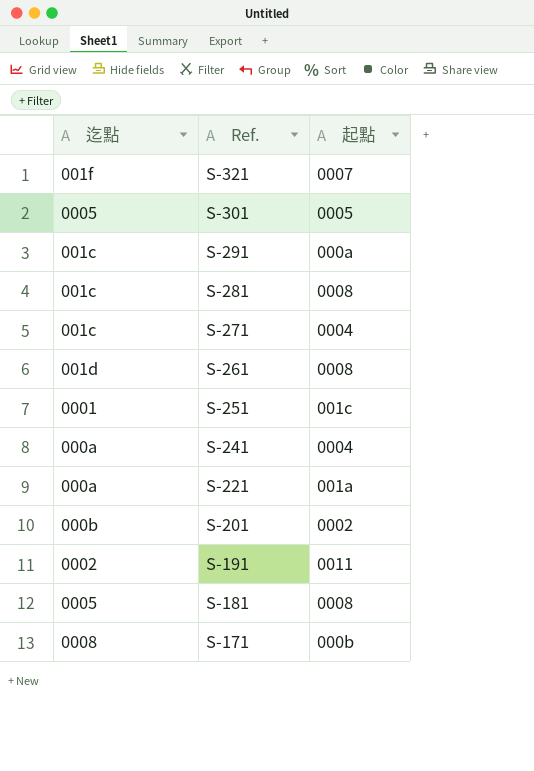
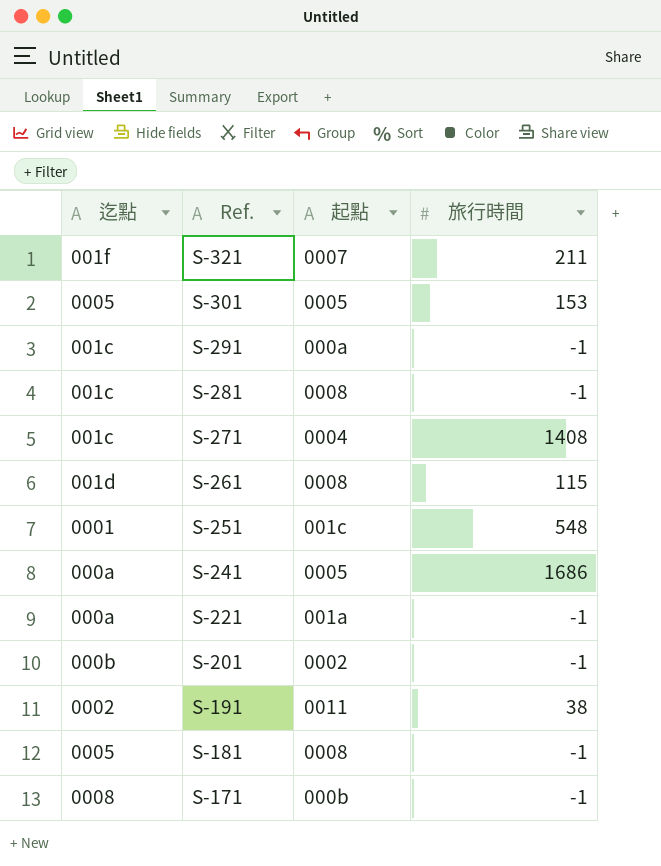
column 旅行時間 | position: none -> 4
S-241 | 起點: 0004 -> 0005

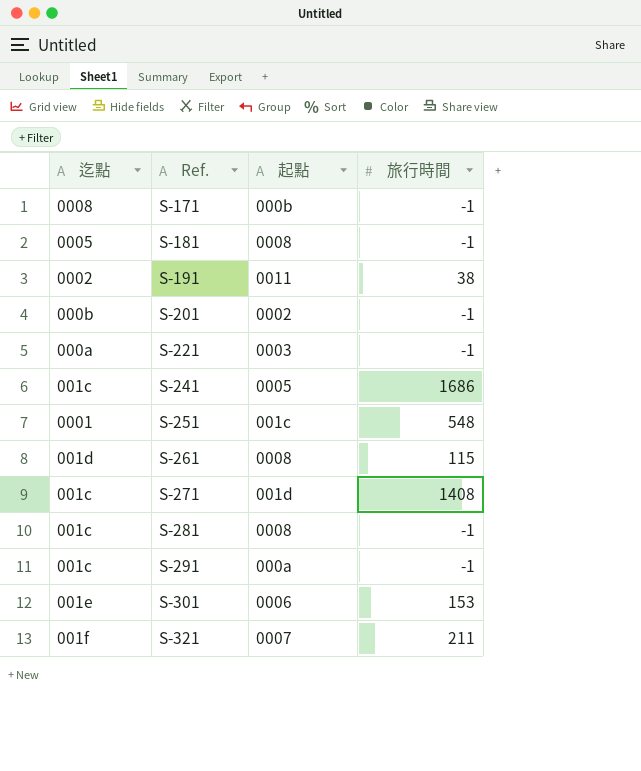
row order: Ref. descending -> Ref. ascending
S-221 | 起點: 001a -> 0003
S-241 | 迄點: 000a -> 001c
S-271 | 起點: 0004 -> 001d
S-301 | 迄點: 0005 -> 001e
S-301 | 起點: 0005 -> 0006

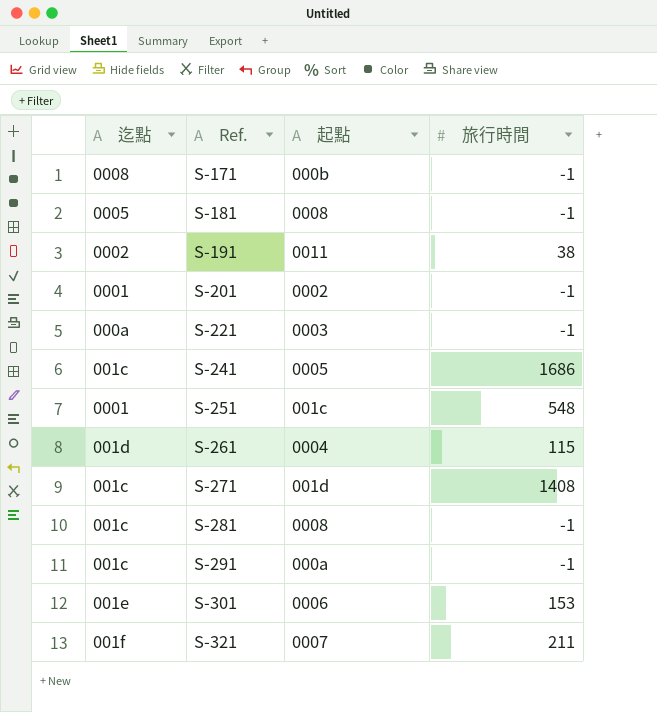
S-201 | 迄點: 000b -> 0001
S-261 | 起點: 0008 -> 0004

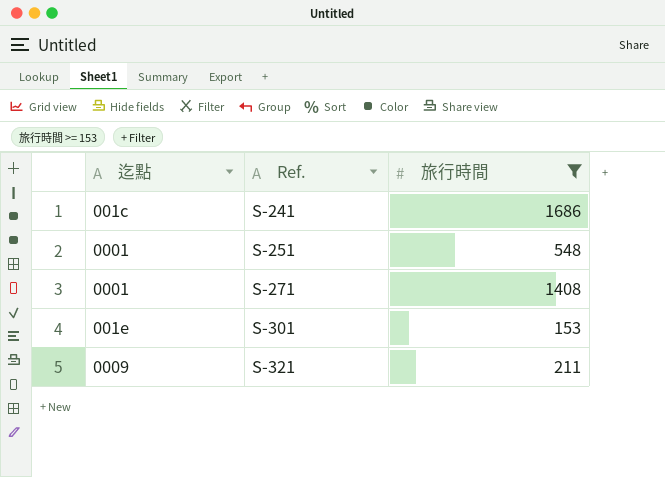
filter: none -> 旅行時間 >= 153
column 起點 | position: 3 -> none
S-271 | 迄點: 001c -> 0001
S-321 | 迄點: 001f -> 0009

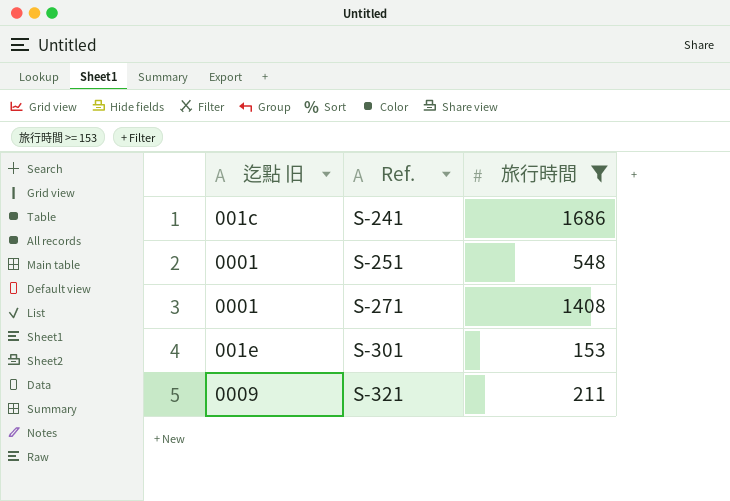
column name: 迄點 -> 迄點 旧

